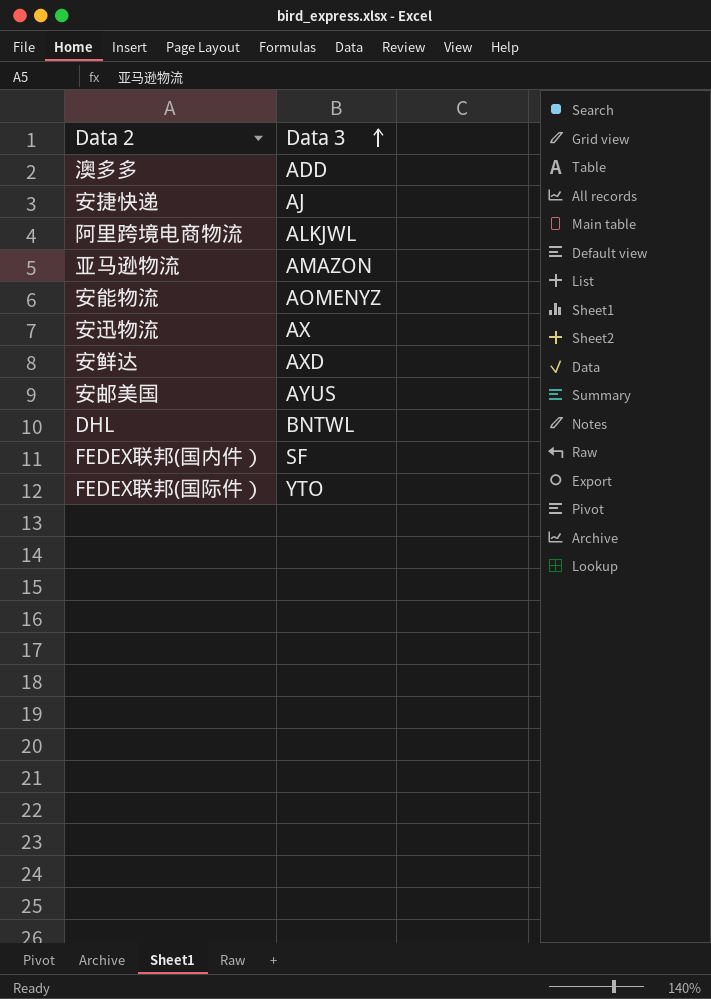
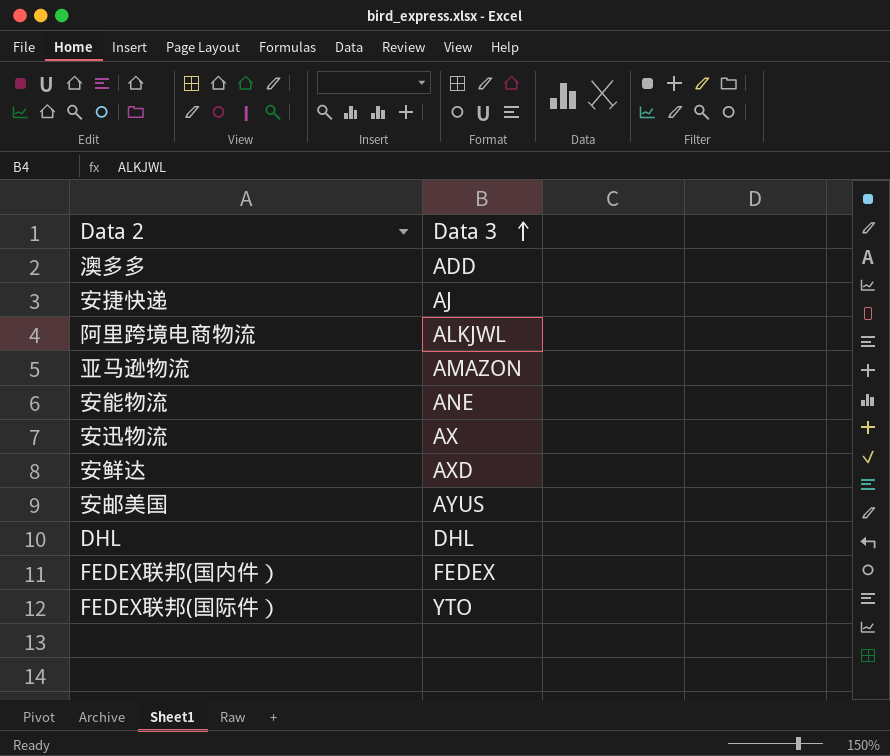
安能物流 | Data 3: AOMENYZ -> ANE
DHL | Data 3: BNTWL -> DHL
FEDEX联邦(国内件） | Data 3: SF -> FEDEX

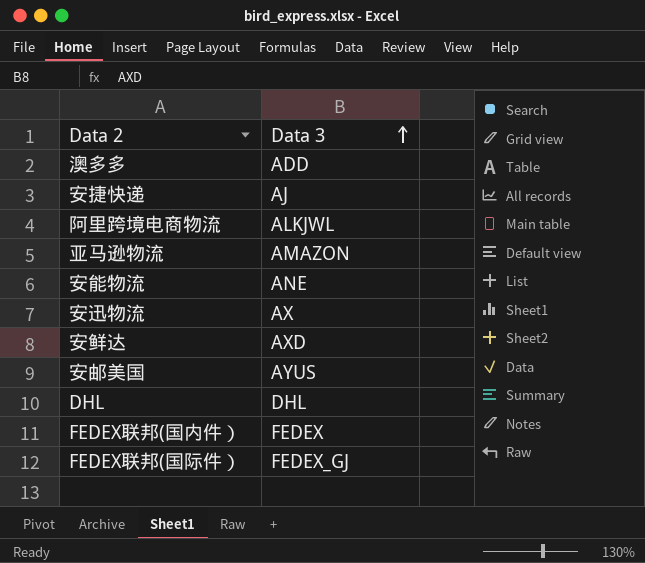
FEDEX联邦(国际件） | Data 3: YTO -> FEDEX_GJ

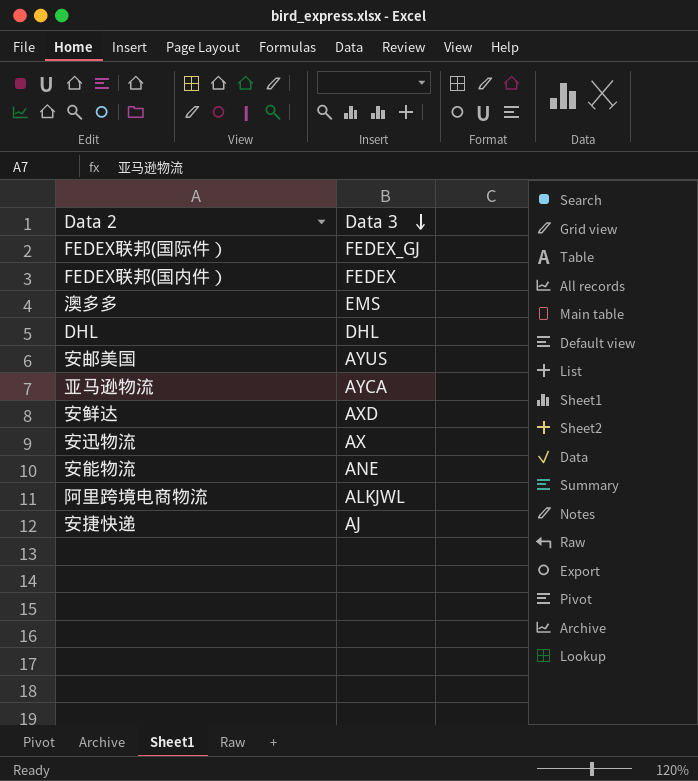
row order: Data 3 ascending -> Data 3 descending
澳多多 | Data 3: ADD -> EMS
亚马逊物流 | Data 3: AMAZON -> AYCA

